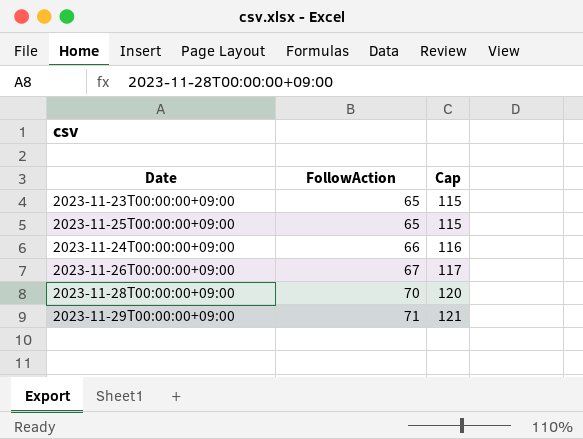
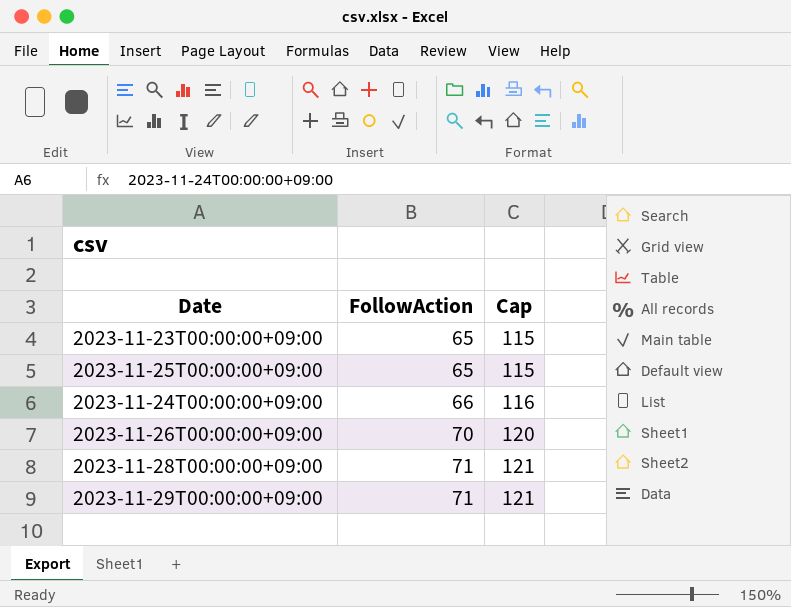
2023-11-26T00:00:00+09:00 | FollowAction: 67 -> 70
2023-11-26T00:00:00+09:00 | Cap: 117 -> 120
2023-11-28T00:00:00+09:00 | FollowAction: 70 -> 71
2023-11-28T00:00:00+09:00 | Cap: 120 -> 121

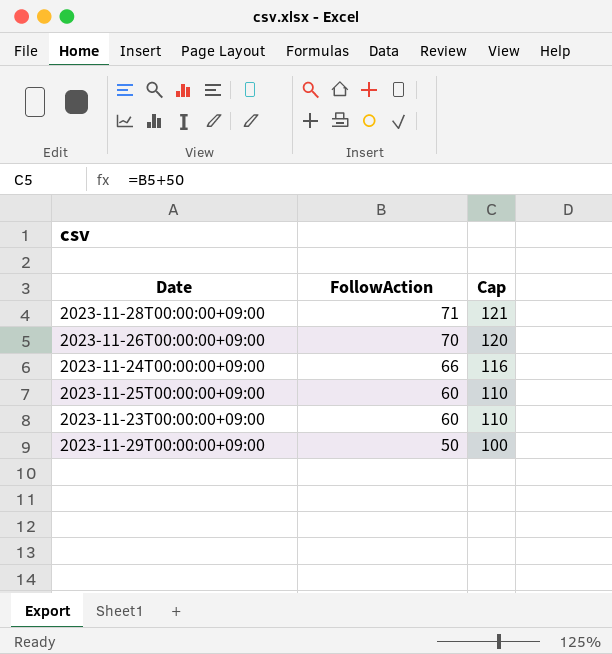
row order: FollowAction ascending -> FollowAction descending
2023-11-25T00:00:00+09:00 | FollowAction: 65 -> 60
2023-11-25T00:00:00+09:00 | Cap: 115 -> 110
2023-11-23T00:00:00+09:00 | FollowAction: 65 -> 60
2023-11-23T00:00:00+09:00 | Cap: 115 -> 110
2023-11-29T00:00:00+09:00 | FollowAction: 71 -> 50
2023-11-29T00:00:00+09:00 | Cap: 121 -> 100

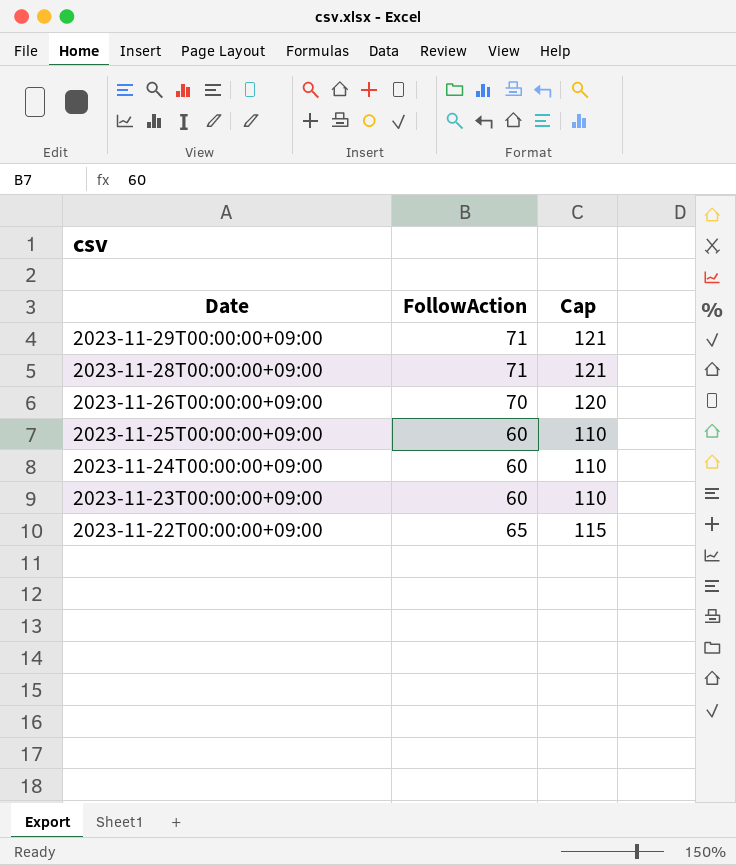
row order: FollowAction descending -> Date descending
2023-11-29T00:00:00+09:00 | FollowAction: 50 -> 71
2023-11-29T00:00:00+09:00 | Cap: 100 -> 121
2023-11-24T00:00:00+09:00 | FollowAction: 66 -> 60
2023-11-24T00:00:00+09:00 | Cap: 116 -> 110
row 2023-11-22T00:00:00+09:00: none -> 65 | 115

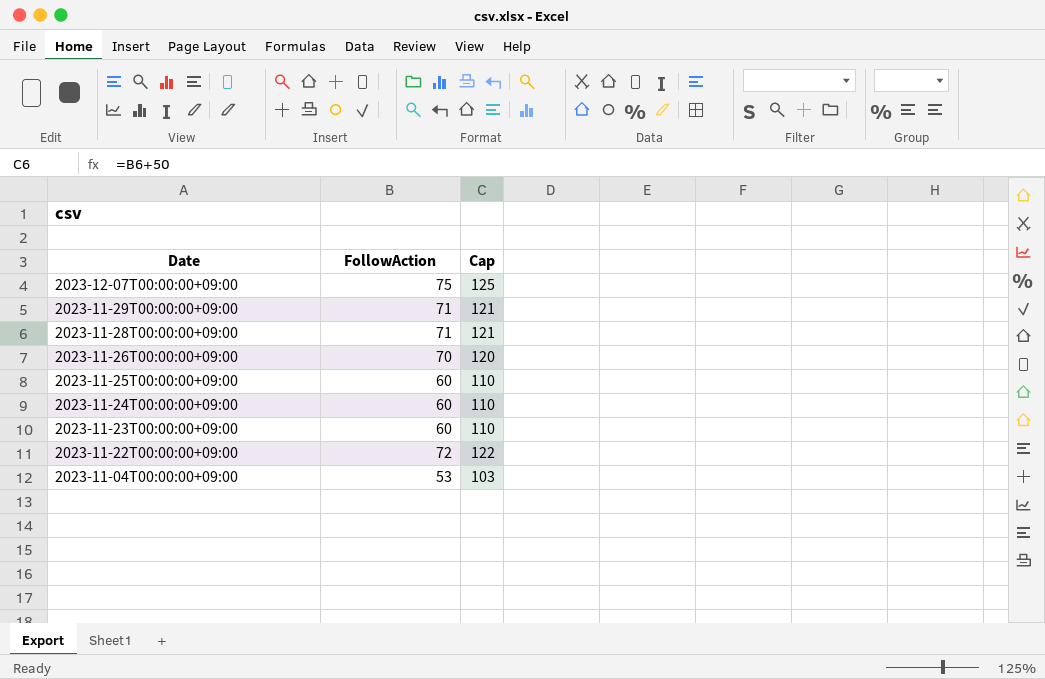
row 2023-12-07T00:00:00+09:00: none -> 75 | 125
2023-11-22T00:00:00+09:00 | FollowAction: 65 -> 72
2023-11-22T00:00:00+09:00 | Cap: 115 -> 122
row 2023-11-04T00:00:00+09:00: none -> 53 | 103

